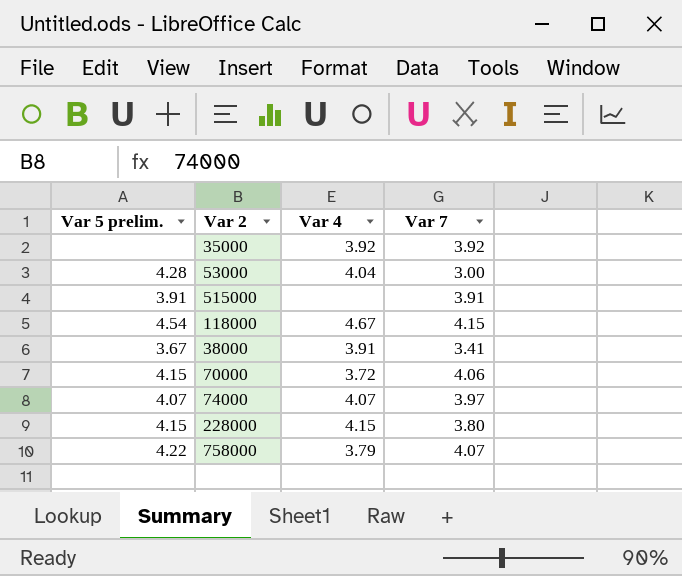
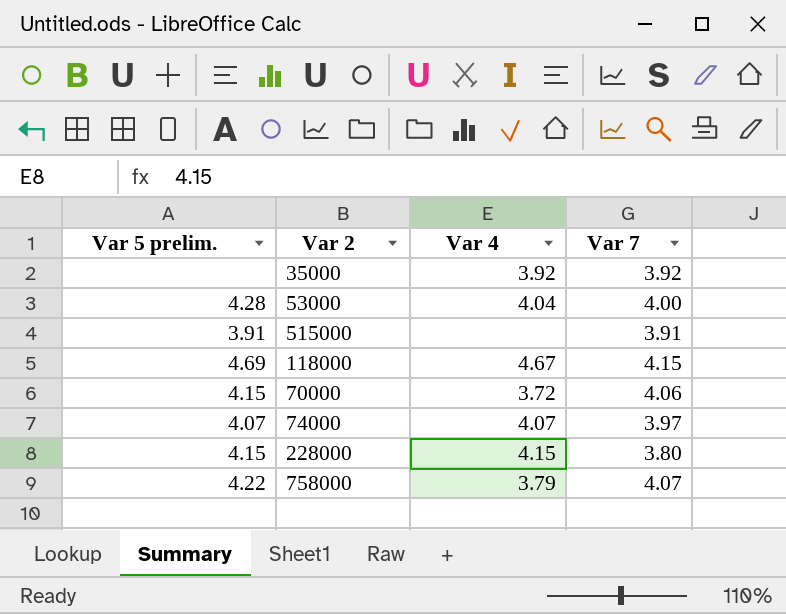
row 38000: 3.67 | 3.91 | 3.41 -> none
53000 | Var 7: 3.00 -> 4.00
118000 | Var 5 prelim.: 4.54 -> 4.69

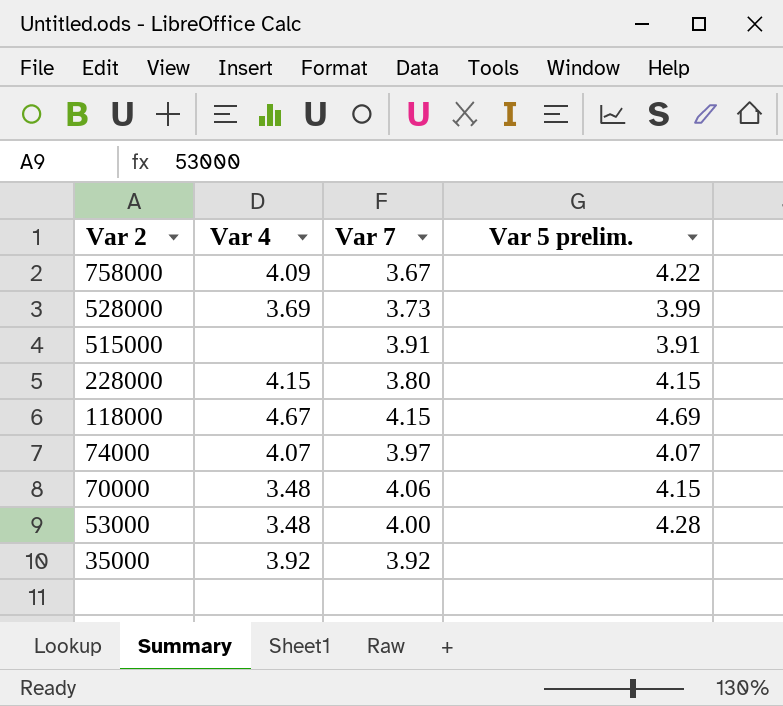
row order: none -> Var 2 descending
column Var 5 prelim. | position: 1 -> 4
758000 | Var 4: 3.79 -> 4.09
758000 | Var 7: 4.07 -> 3.67
row 528000: none -> 3.69 | 3.73 | 3.99
70000 | Var 4: 3.72 -> 3.48
53000 | Var 4: 4.04 -> 3.48

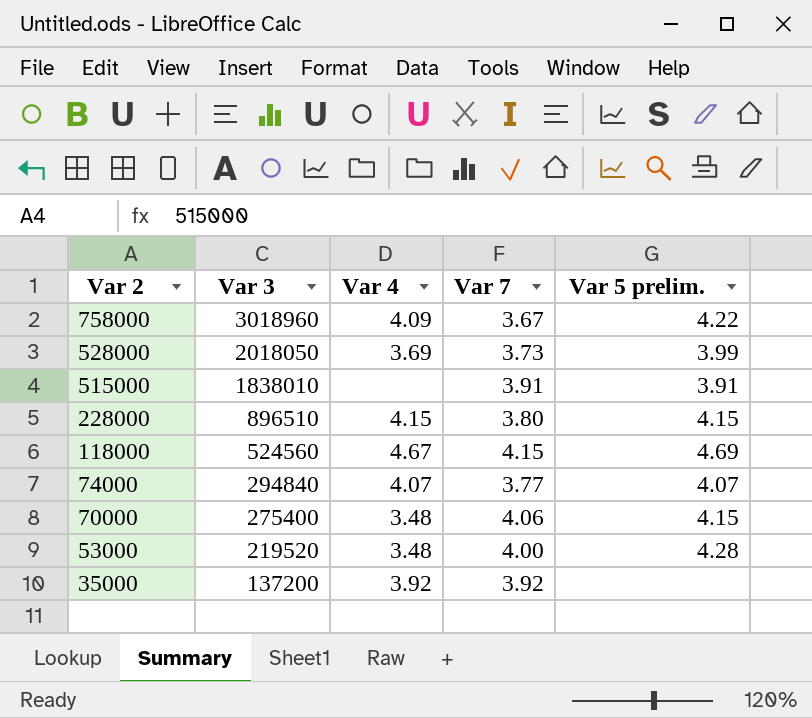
column Var 3 | position: none -> 2
74000 | Var 7: 3.97 -> 3.77

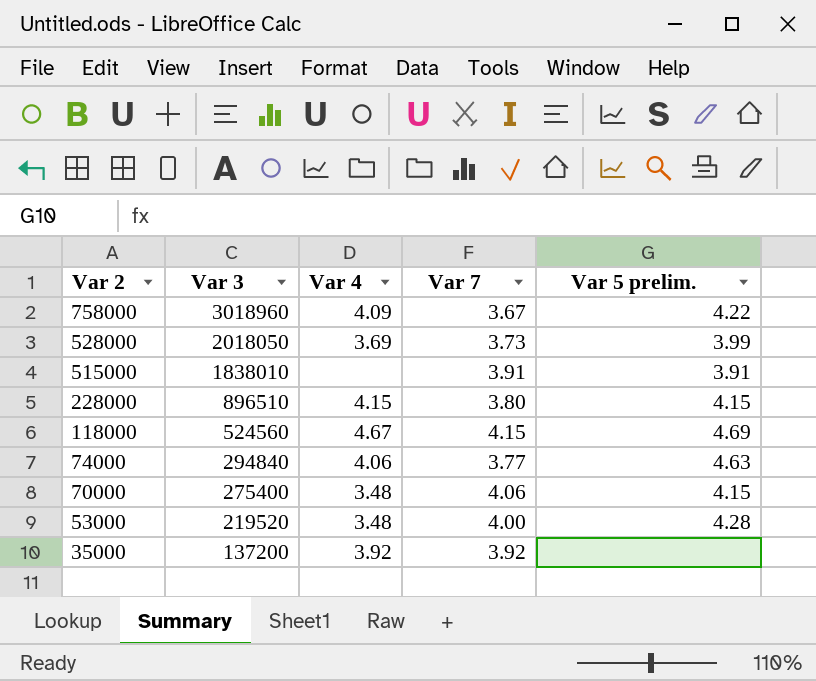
74000 | Var 4: 4.07 -> 4.06
74000 | Var 5 prelim.: 4.07 -> 4.63

